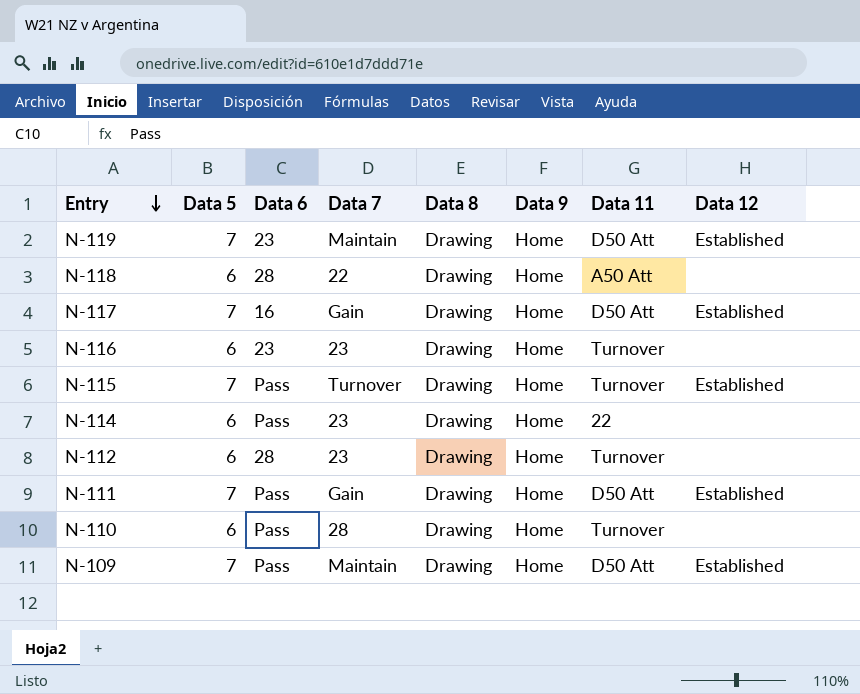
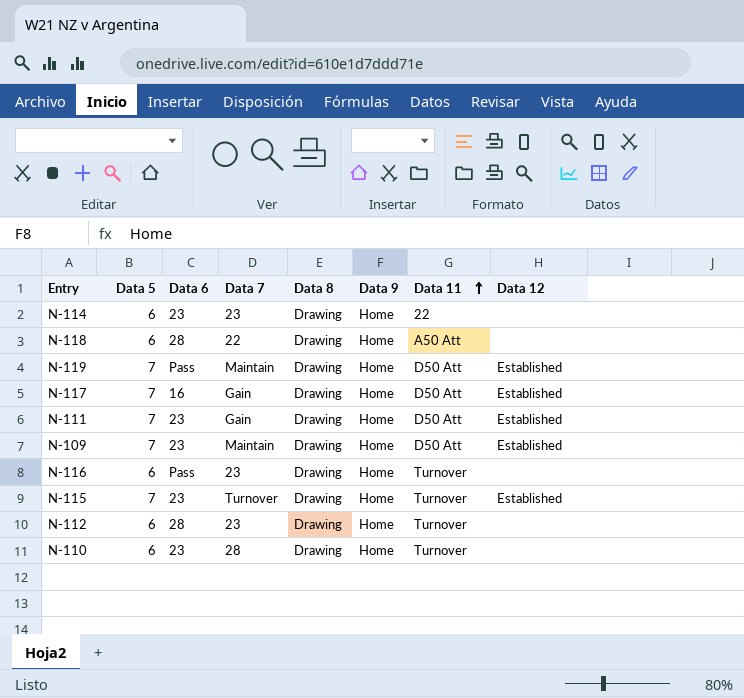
row order: Entry descending -> Data 11 ascending
N-114 | Data 6: Pass -> 23
N-119 | Data 6: 23 -> Pass
N-111 | Data 6: Pass -> 23
N-109 | Data 6: Pass -> 23
N-116 | Data 6: 23 -> Pass
N-115 | Data 6: Pass -> 23
N-110 | Data 6: Pass -> 23

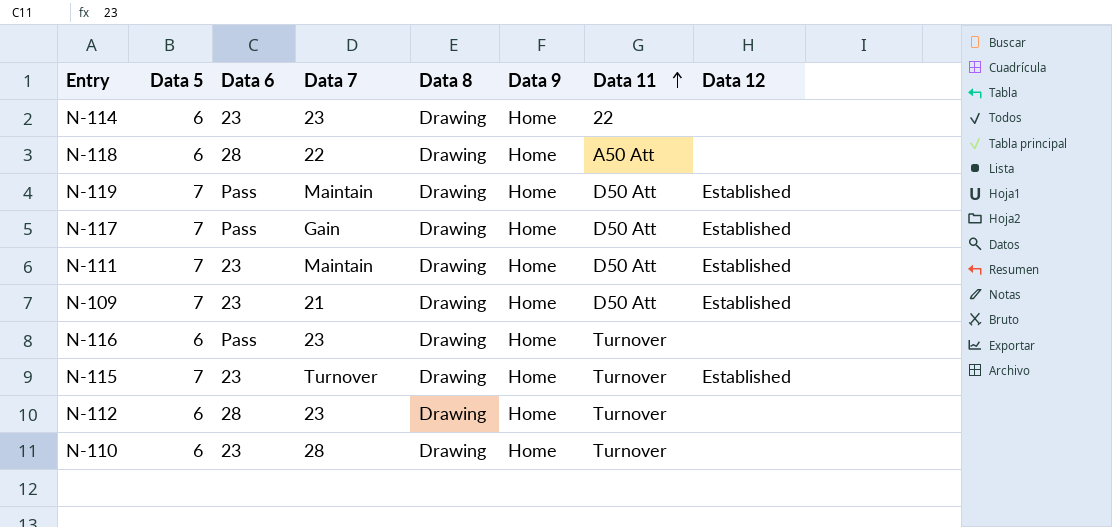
N-117 | Data 6: 16 -> Pass
N-111 | Data 7: Gain -> Maintain
N-109 | Data 7: Maintain -> 21

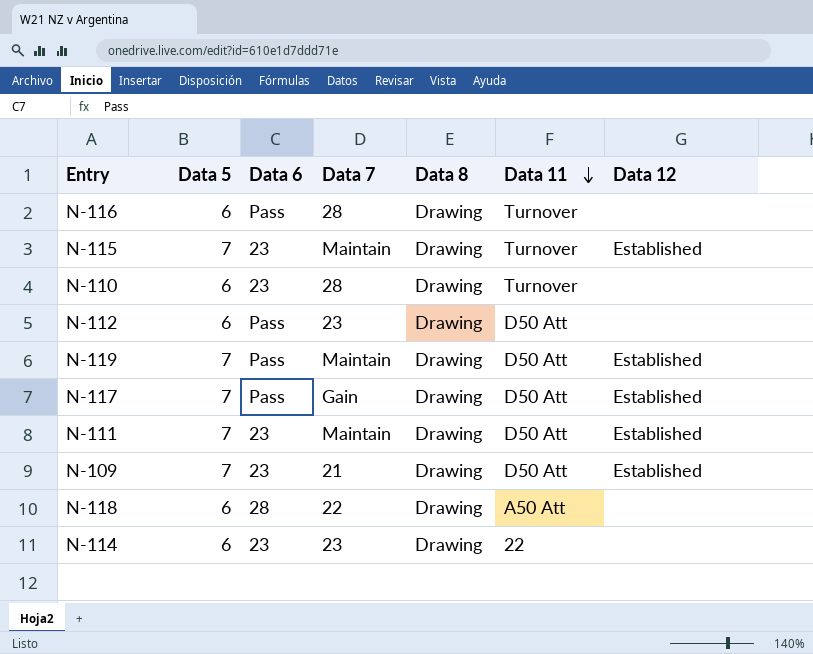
row order: Data 11 ascending -> Data 11 descending
column Data 9 | position: 6 -> none
N-116 | Data 7: 23 -> 28
N-115 | Data 7: Turnover -> Maintain
N-112 | Data 6: 28 -> Pass
N-112 | Data 11: Turnover -> D50 Att

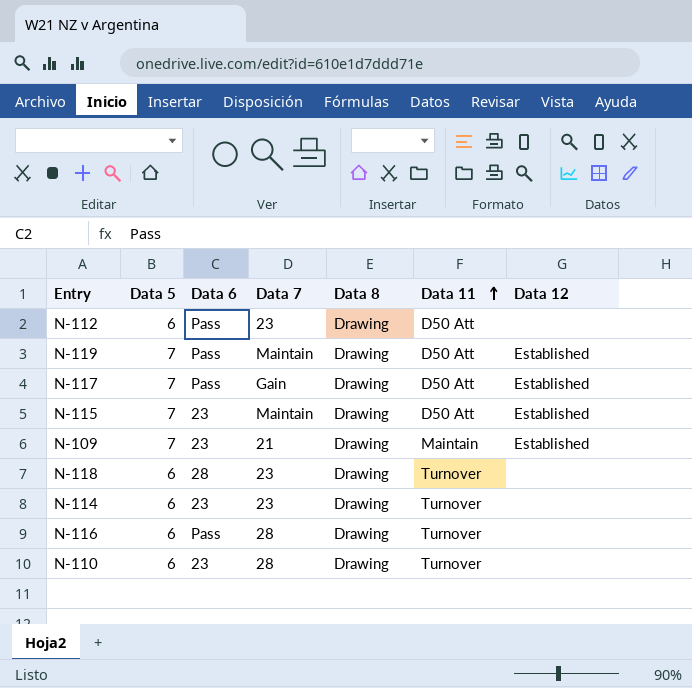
row order: Data 11 descending -> Data 11 ascending
row N-111: 7 | 23 | Maintain | Drawing | D50 Att | Established -> none
N-115 | Data 11: Turnover -> D50 Att
N-109 | Data 11: D50 Att -> Maintain
N-118 | Data 7: 22 -> 23
N-118 | Data 11: A50 Att -> Turnover
N-114 | Data 11: 22 -> Turnover

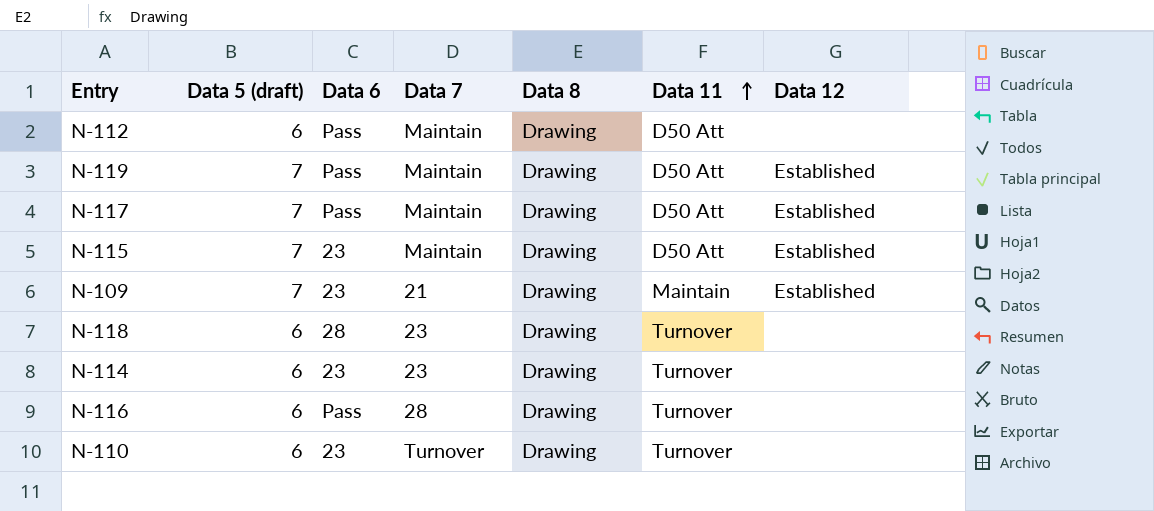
column name: Data 5 -> Data 5 (draft)
N-112 | Data 7: 23 -> Maintain
N-117 | Data 7: Gain -> Maintain
N-110 | Data 7: 28 -> Turnover

